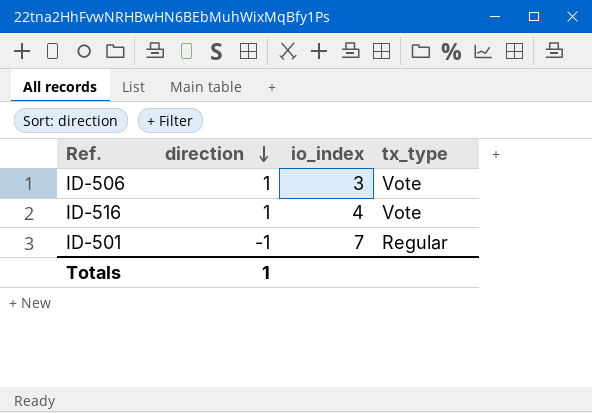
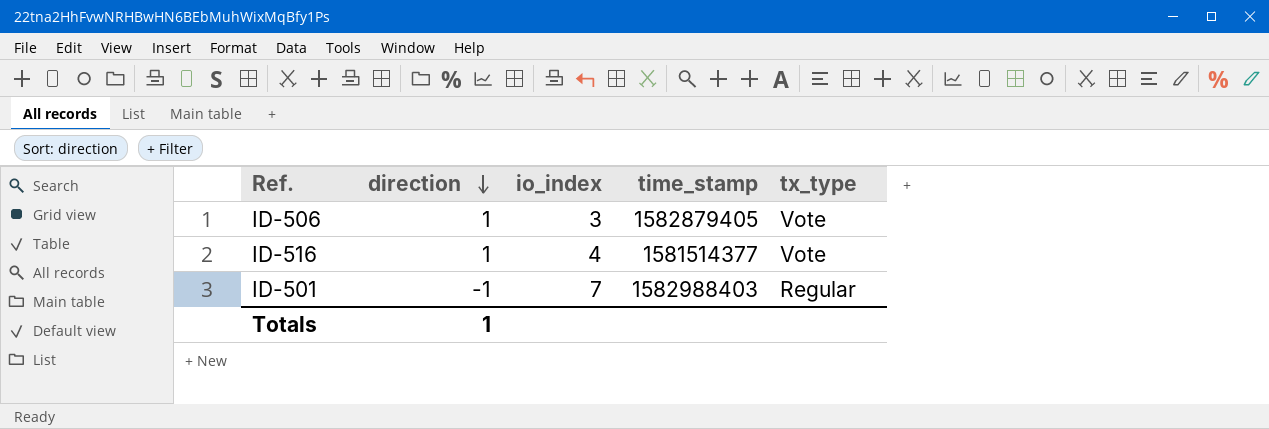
column time_stamp | position: none -> 4

